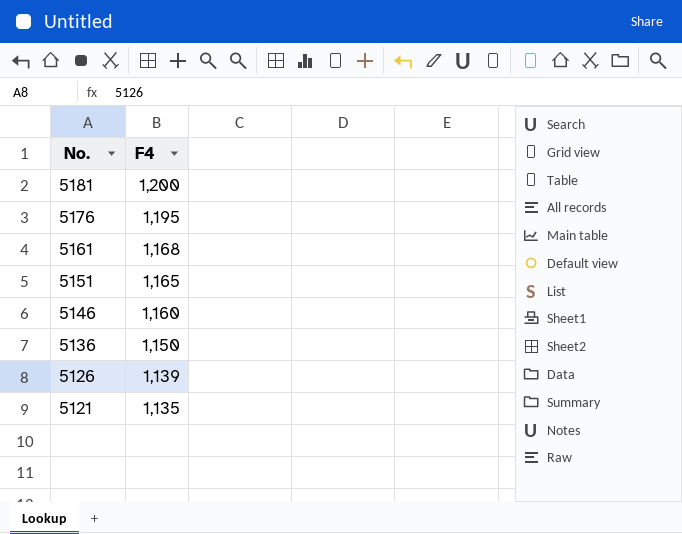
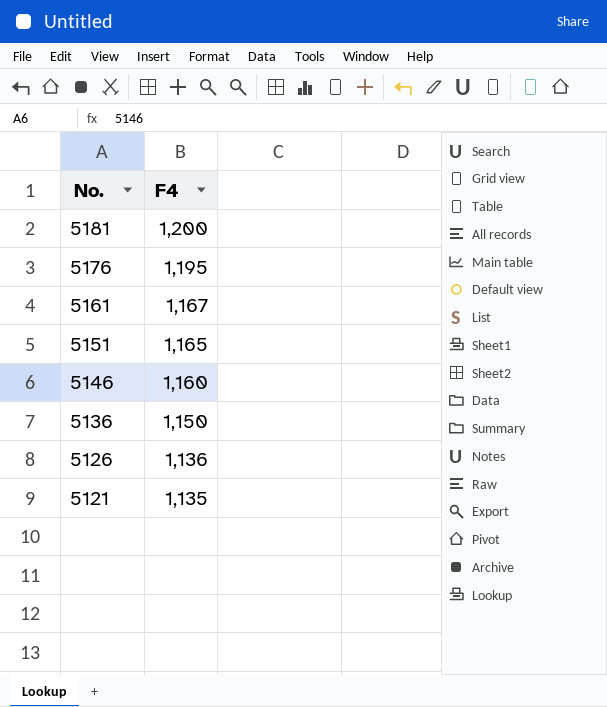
5161 | F4: 1,168 -> 1,167
5126 | F4: 1,139 -> 1,136

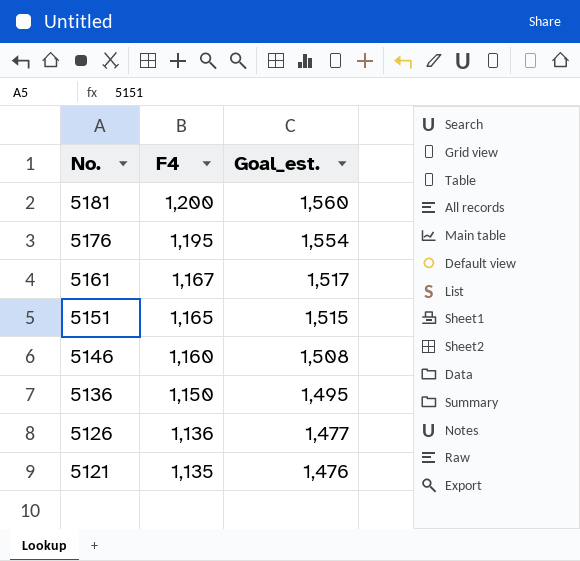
column Goal_est. | formula: none -> [F4] * 1.3

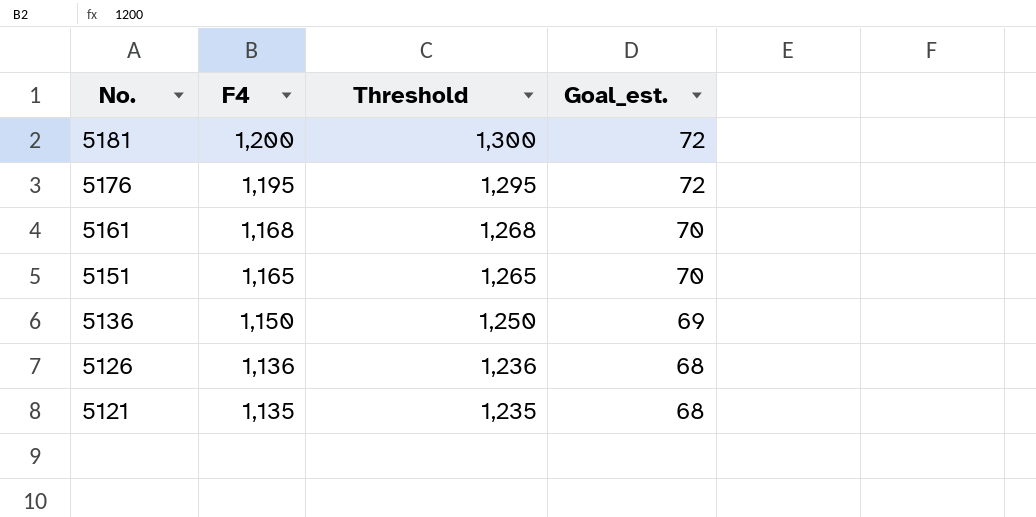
column Threshold | formula: none -> [F4] + 100
column Goal_est. | formula: [F4] * 1.3 -> [F4] * 0.06
row 5146: 1,160 | 1,508 -> none
5161 | F4: 1,167 -> 1,168

